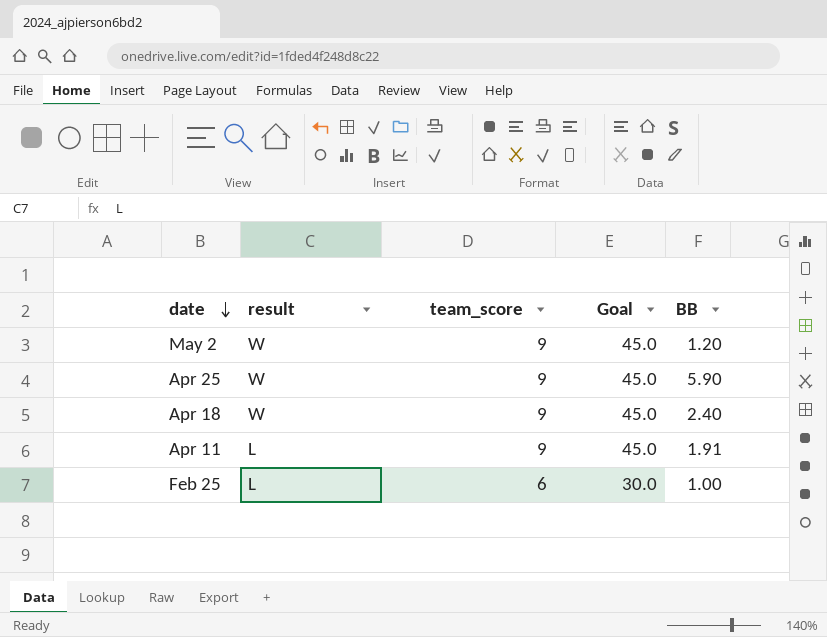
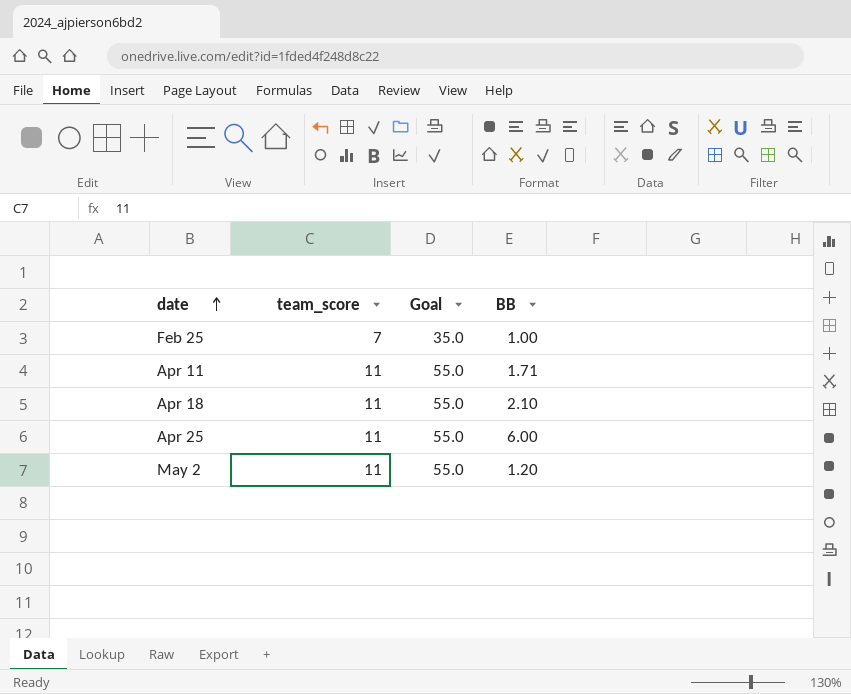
row order: date descending -> date ascending
column result | position: 2 -> none
Feb 25 | team_score: 6 -> 7
Feb 25 | Goal: 30.0 -> 35.0
Apr 11 | team_score: 9 -> 11
Apr 11 | Goal: 45.0 -> 55.0
Apr 11 | BB: 1.91 -> 1.71
Apr 18 | team_score: 9 -> 11
Apr 18 | Goal: 45.0 -> 55.0
Apr 18 | BB: 2.40 -> 2.10
Apr 25 | team_score: 9 -> 11
Apr 25 | Goal: 45.0 -> 55.0
Apr 25 | BB: 5.90 -> 6.00
May 2 | team_score: 9 -> 11
May 2 | Goal: 45.0 -> 55.0

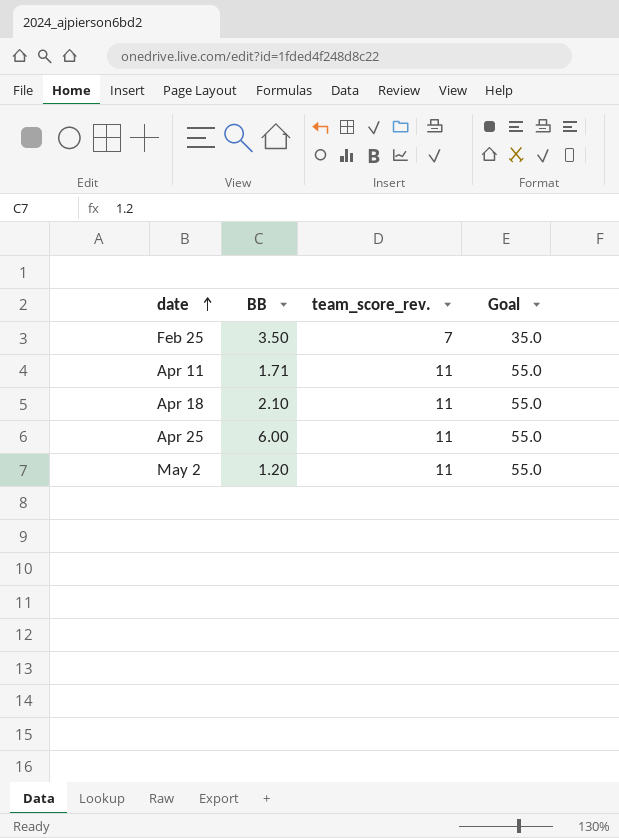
column BB | position: 4 -> 2
column name: team_score -> team_score_rev.
Feb 25 | BB: 1.00 -> 3.50

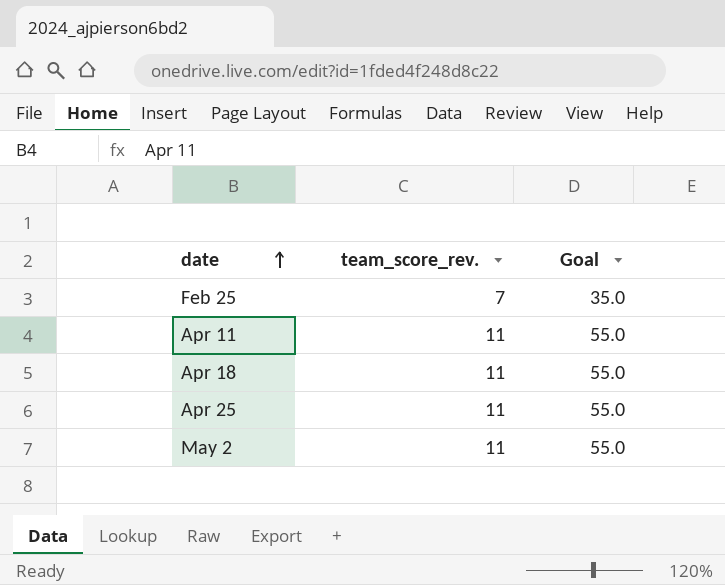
column BB | position: 2 -> none

